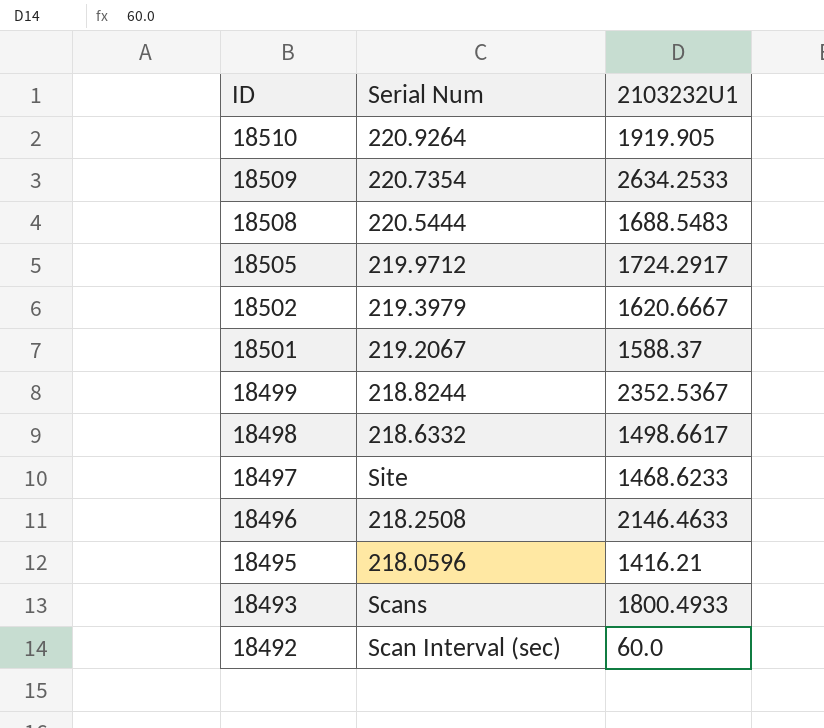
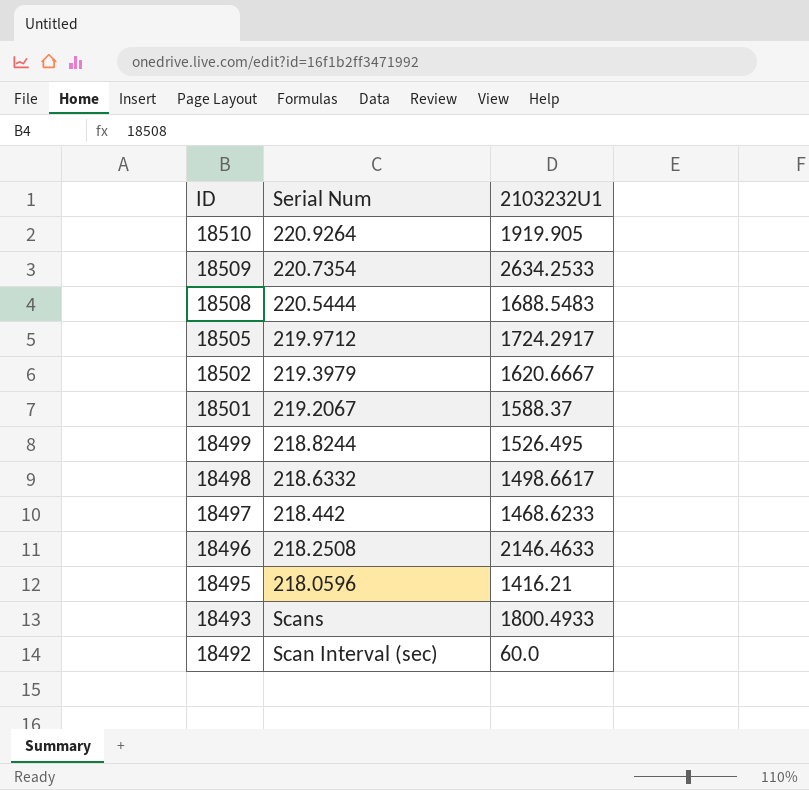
18499 | 2103232U1: 2352.5367 -> 1526.495
18497 | Serial Num: Site -> 218.442

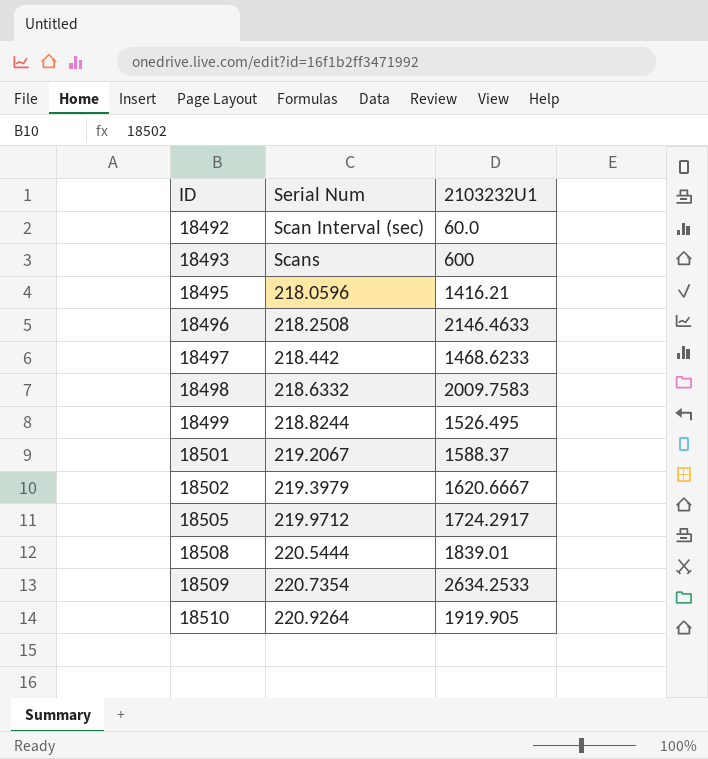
row order: ID descending -> ID ascending
18493 | 2103232U1: 1800.4933 -> 600
18498 | 2103232U1: 1498.6617 -> 2009.7583
18508 | 2103232U1: 1688.5483 -> 1839.01

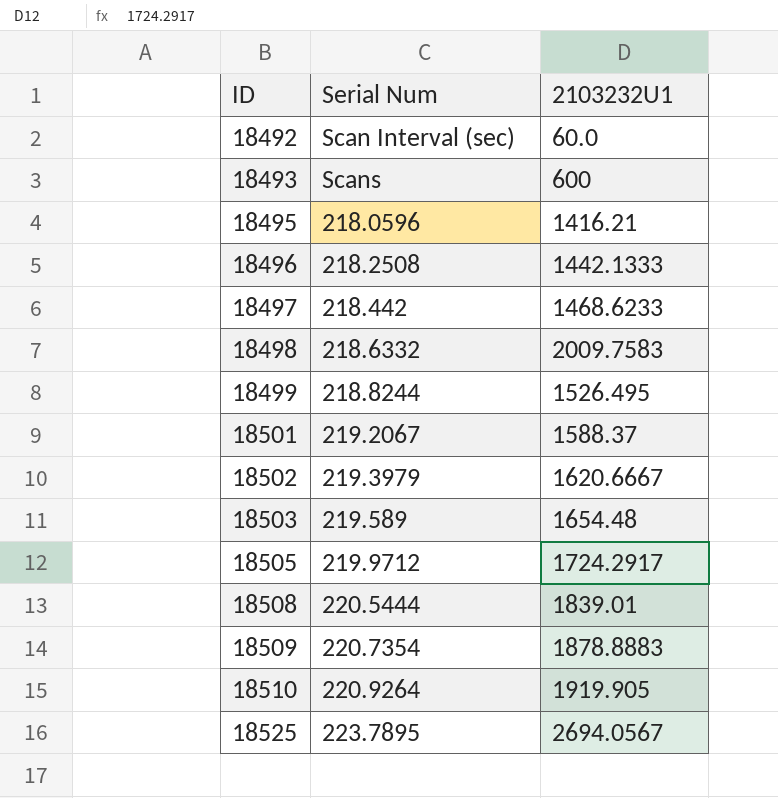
18496 | 2103232U1: 2146.4633 -> 1442.1333
row 18503: none -> 219.589 | 1654.48
18509 | 2103232U1: 2634.2533 -> 1878.8883
row 18525: none -> 223.7895 | 2694.0567

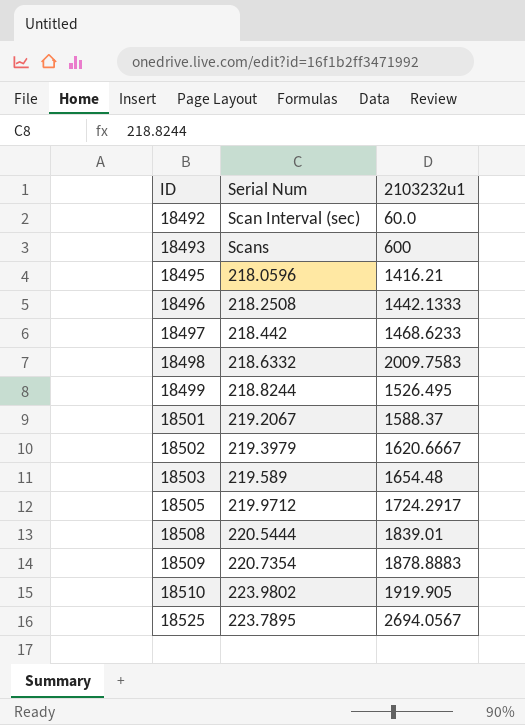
column name: 2103232U1 -> 2103232u1
18510 | Serial Num: 220.9264 -> 223.9802

